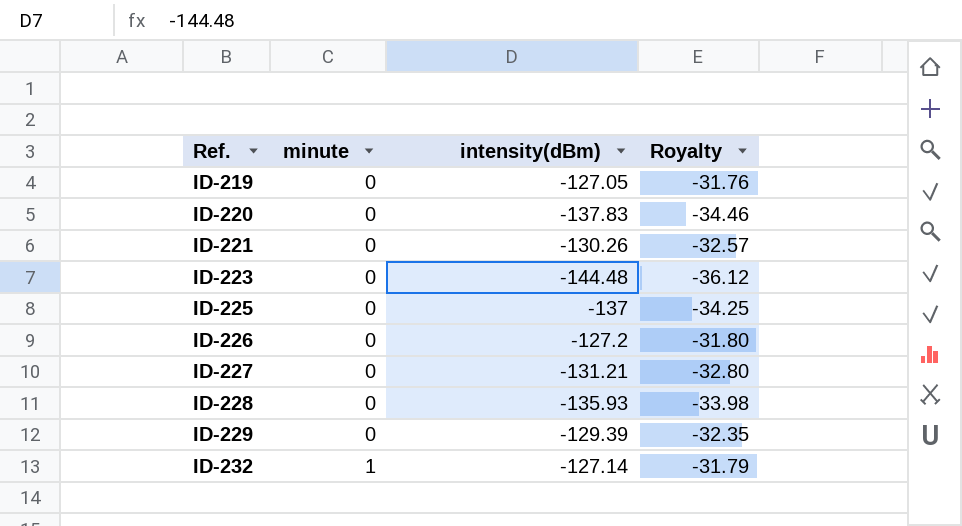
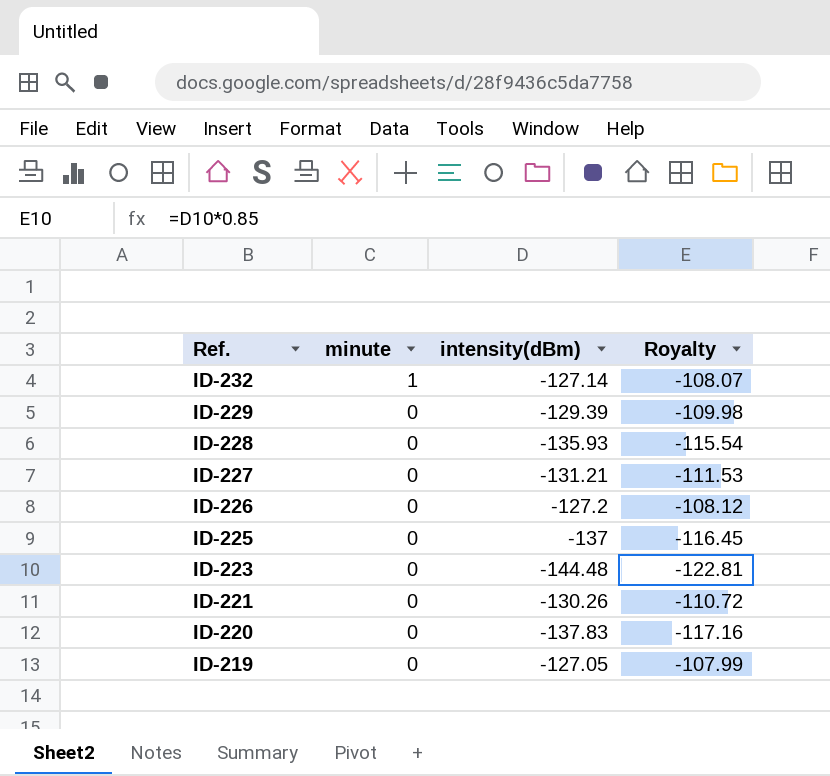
row order: Ref. ascending -> Ref. descending
column Royalty | formula: [intensity(dBm)] * 0.25 -> [intensity(dBm)] * 0.85

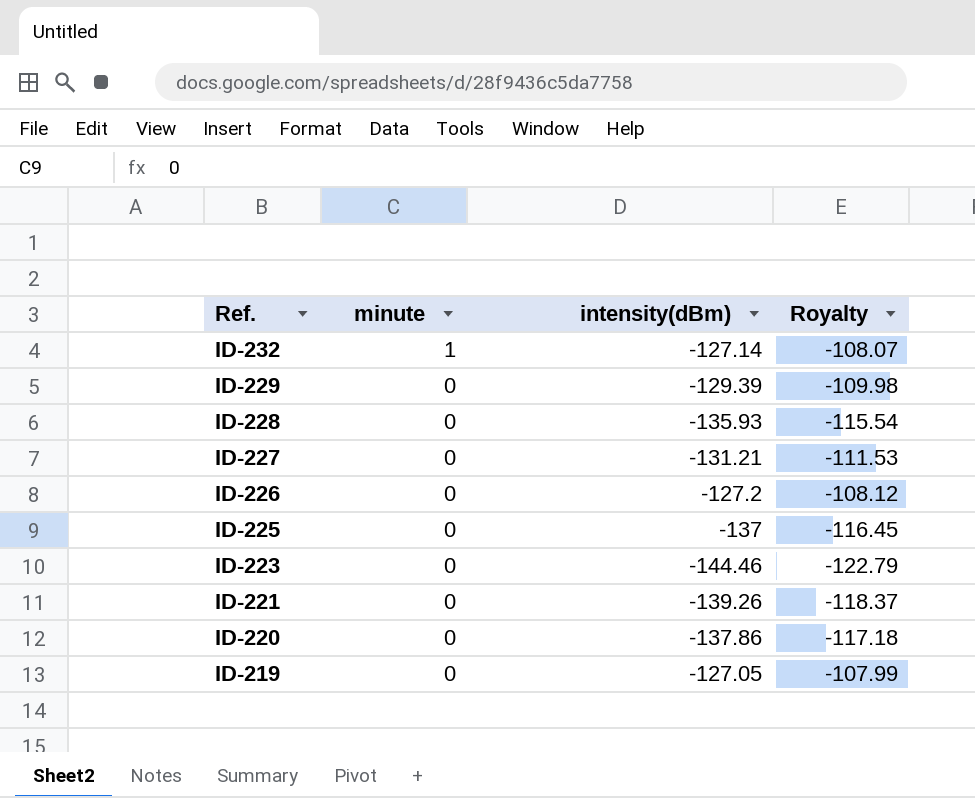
ID-223 | intensity(dBm): -144.48 -> -144.46
ID-223 | Royalty: -122.81 -> -122.79
ID-221 | intensity(dBm): -130.26 -> -139.26
ID-221 | Royalty: -110.72 -> -118.37
ID-220 | intensity(dBm): -137.83 -> -137.86
ID-220 | Royalty: -117.16 -> -117.18

